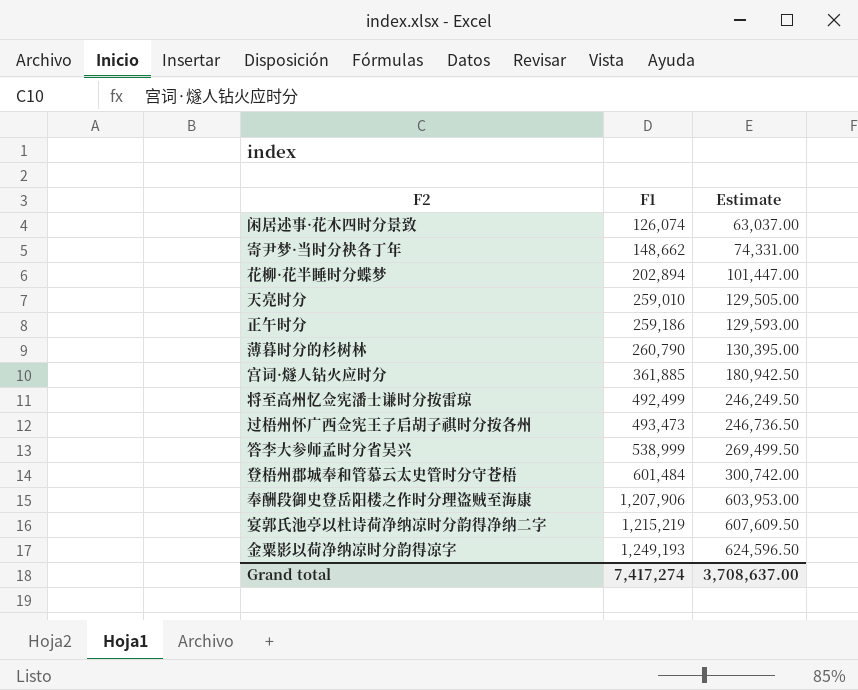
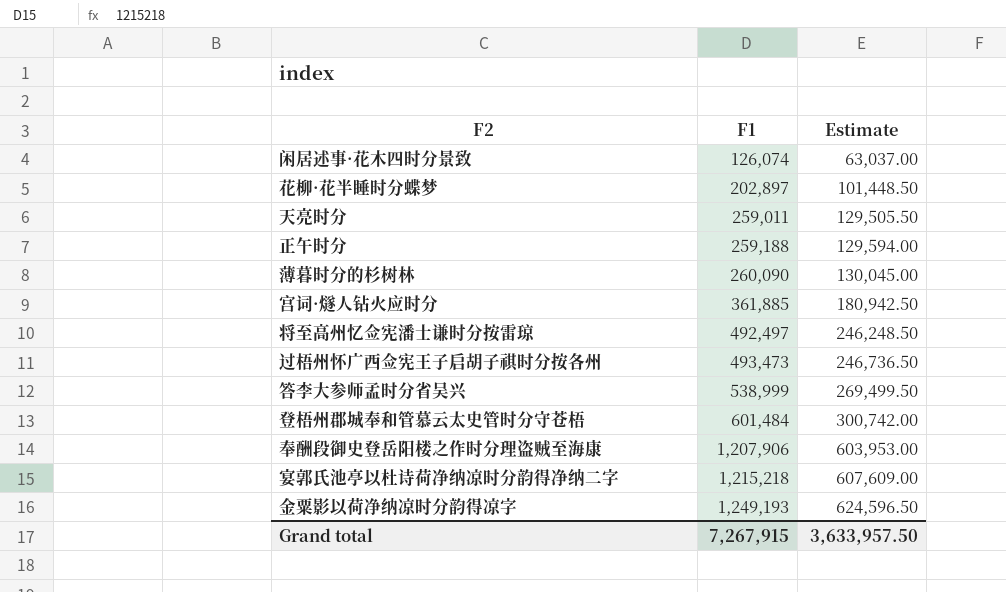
row 寄尹梦·当时分袂各丁年: 148,662 | 74,331.00 -> none
花柳·花半睡时分蝶梦 | F1: 202,894 -> 202,897
花柳·花半睡时分蝶梦 | Estimate: 101,447.00 -> 101,448.50
天亮时分 | F1: 259,010 -> 259,011
天亮时分 | Estimate: 129,505.00 -> 129,505.50
正午时分 | F1: 259,186 -> 259,188
正午时分 | Estimate: 129,593.00 -> 129,594.00
薄暮时分的杉树林 | F1: 260,790 -> 260,090
薄暮时分的杉树林 | Estimate: 130,395.00 -> 130,045.00
将至高州忆佥宪潘士谦时分按雷琼 | F1: 492,499 -> 492,497
将至高州忆佥宪潘士谦时分按雷琼 | Estimate: 246,249.50 -> 246,248.50
宴郭氏池亭以杜诗荷净纳凉时分韵得净纳二字 | F1: 1,215,219 -> 1,215,218
宴郭氏池亭以杜诗荷净纳凉时分韵得净纳二字 | Estimate: 607,609.50 -> 607,609.00
Grand total | F1: 7,417,274 -> 7,267,915
Grand total | Estimate: 3,708,637.00 -> 3,633,957.50

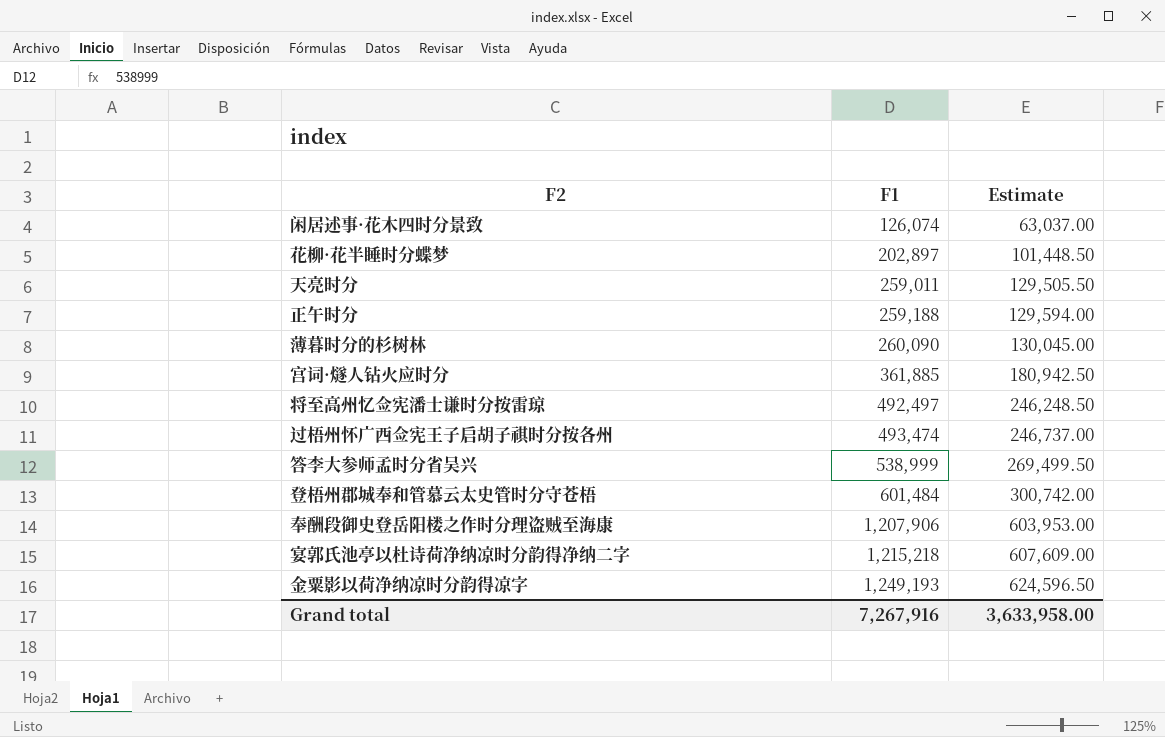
过梧州怀广西佥宪王子启胡子祺时分按各州 | F1: 493,473 -> 493,474
过梧州怀广西佥宪王子启胡子祺时分按各州 | Estimate: 246,736.50 -> 246,737.00
Grand total | F1: 7,267,915 -> 7,267,916
Grand total | Estimate: 3,633,957.50 -> 3,633,958.00

